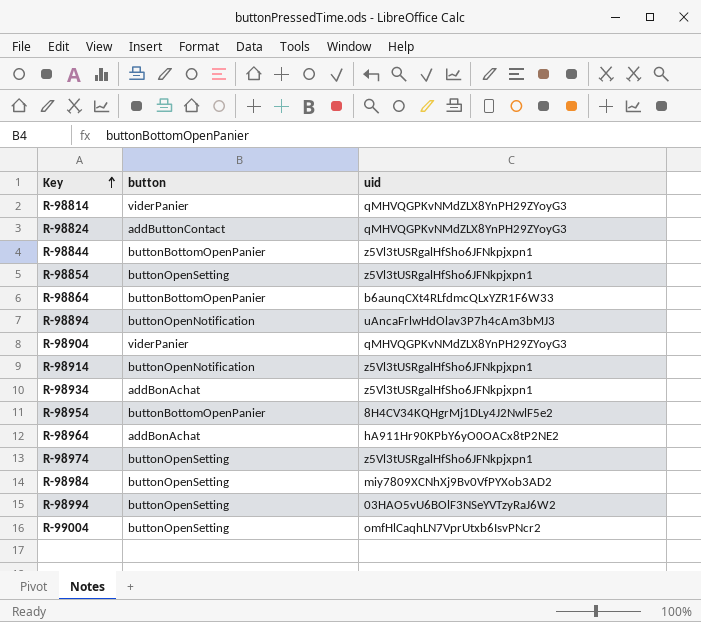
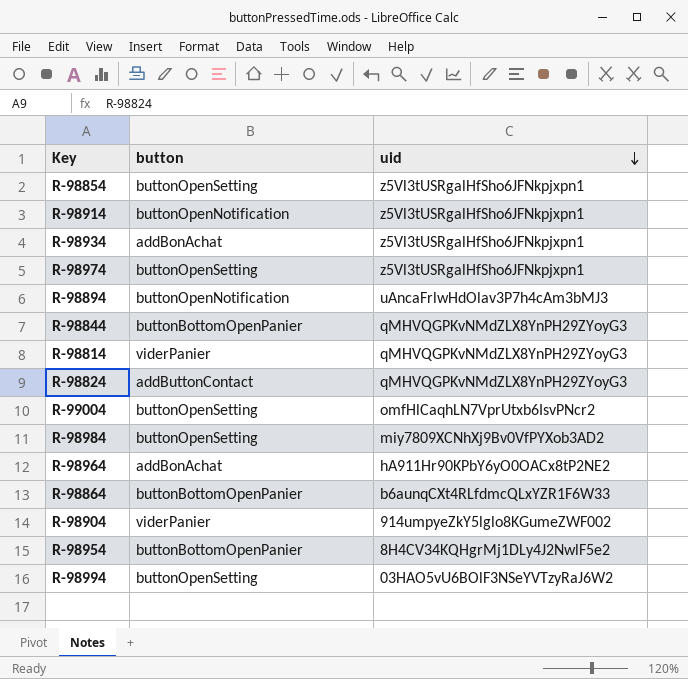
row order: Key ascending -> uid descending
R-98844 | uid: z5Vl3tUSRgalHfSho6JFNkpjxpn1 -> qMHVQGPKvNMdZLX8YnPH29ZYoyG3
R-98904 | uid: qMHVQGPKvNMdZLX8YnPH29ZYoyG3 -> 914umpyeZkY5lglo8KGumeZWF002

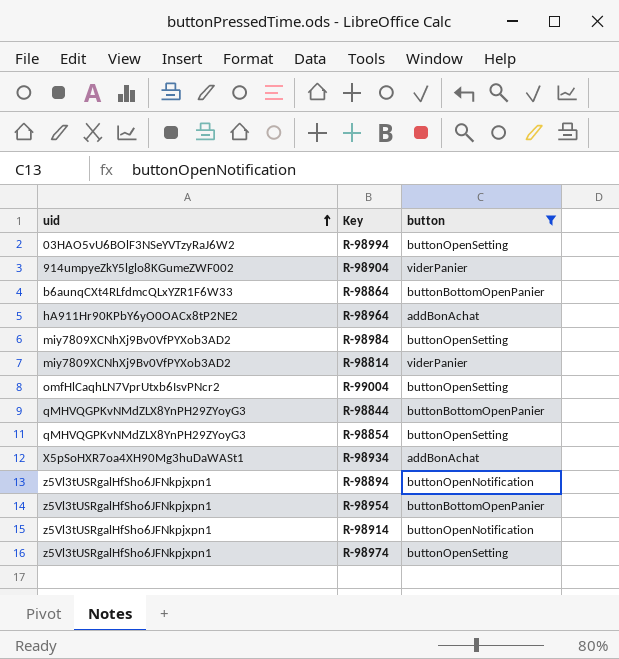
filter: none -> button != addButtonContact
row order: uid descending -> uid ascending
column uid | position: 3 -> 1
R-98814 | uid: qMHVQGPKvNMdZLX8YnPH29ZYoyG3 -> miy7809XCNhXj9Bv0VfPYXob3AD2
R-98854 | uid: z5Vl3tUSRgalHfSho6JFNkpjxpn1 -> qMHVQGPKvNMdZLX8YnPH29ZYoyG3
R-98934 | uid: z5Vl3tUSRgalHfSho6JFNkpjxpn1 -> X5pSoHXR7oa4XH90Mg3huDaWASt1
R-98894 | uid: uAncaFrlwHdOlav3P7h4cAm3bMJ3 -> z5Vl3tUSRgalHfSho6JFNkpjxpn1
R-98954 | uid: 8H4CV34KQHgrMj1DLy4J2NwlF5e2 -> z5Vl3tUSRgalHfSho6JFNkpjxpn1

